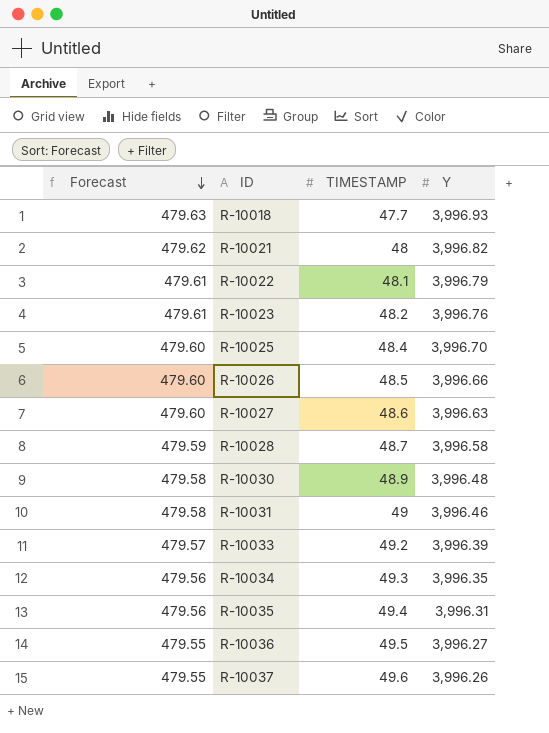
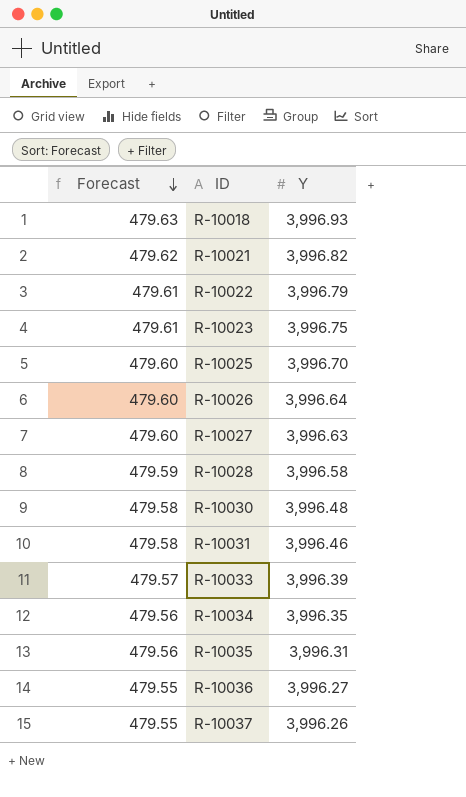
column TIMESTAMP | position: 3 -> none
R-10023 | Y: 3,996.76 -> 3,996.75
R-10026 | Y: 3,996.66 -> 3,996.64

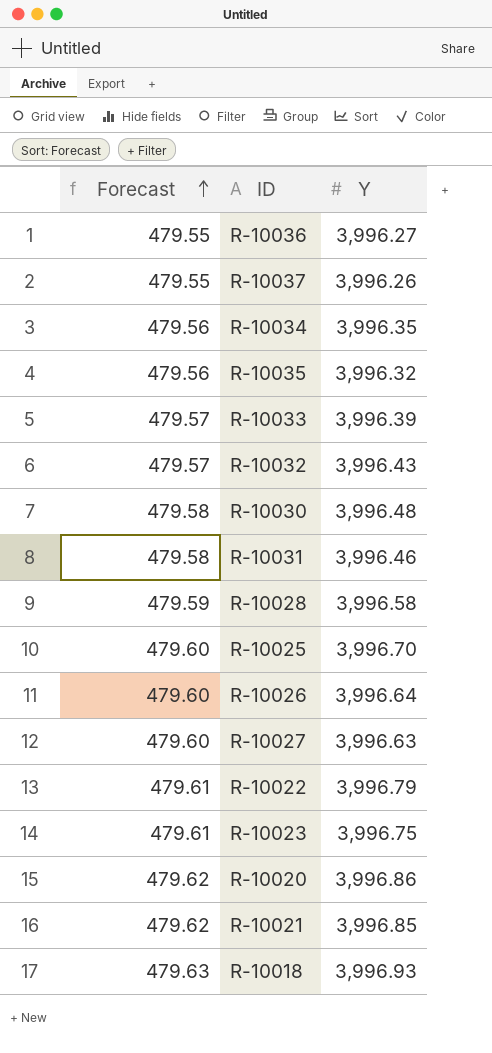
row order: Forecast descending -> Forecast ascending
R-10035 | Y: 3,996.31 -> 3,996.32
row R-10032: none -> 479.57 | 3,996.43
row R-10020: none -> 479.62 | 3,996.86
R-10021 | Y: 3,996.82 -> 3,996.85

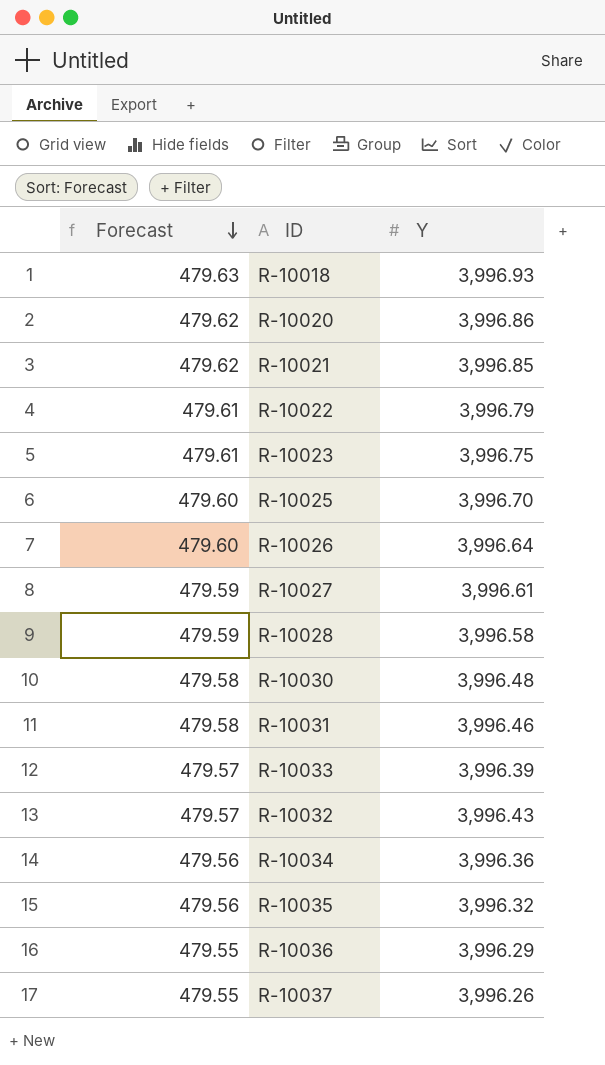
row order: Forecast ascending -> Forecast descending
R-10027 | Forecast: 479.60 -> 479.59
R-10027 | Y: 3,996.63 -> 3,996.61
R-10034 | Y: 3,996.35 -> 3,996.36
R-10036 | Y: 3,996.27 -> 3,996.29

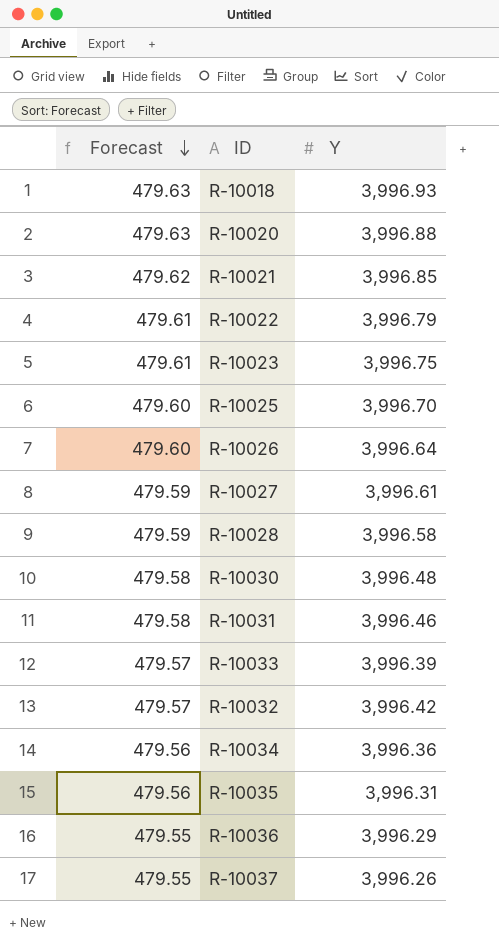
R-10020 | Forecast: 479.62 -> 479.63
R-10020 | Y: 3,996.86 -> 3,996.88
R-10032 | Y: 3,996.43 -> 3,996.42
R-10035 | Y: 3,996.32 -> 3,996.31

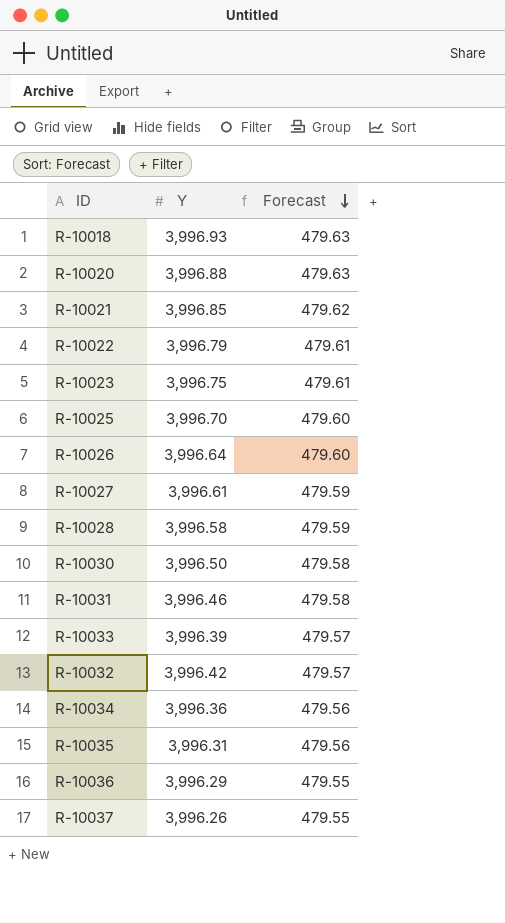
column Forecast | position: 1 -> 3
R-10030 | Y: 3,996.48 -> 3,996.50

